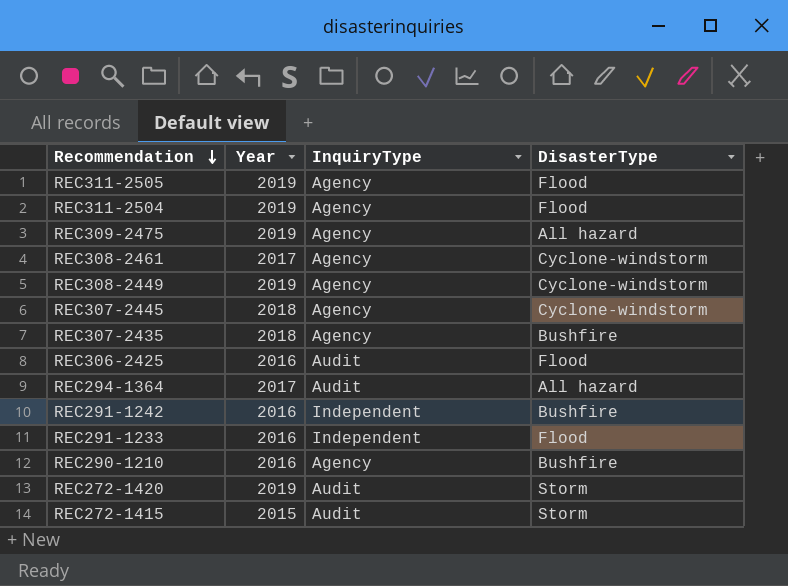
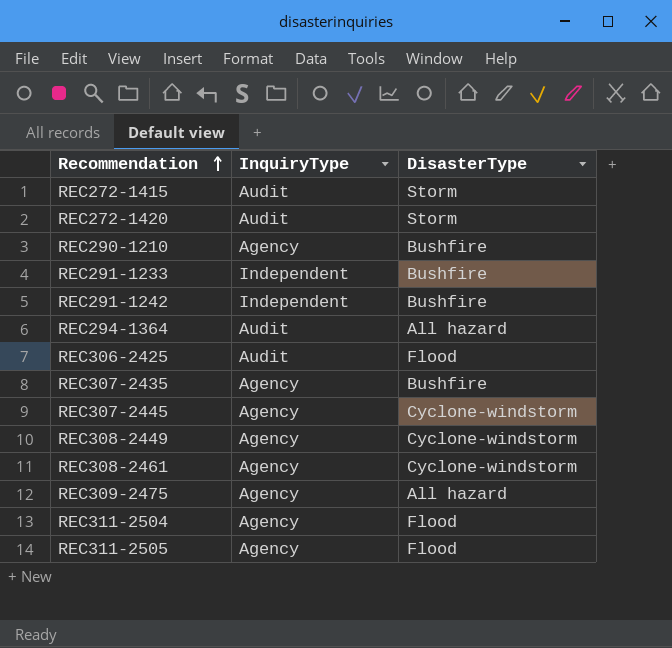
row order: Recommendation descending -> Recommendation ascending
column Year | position: 2 -> none
REC291-1233 | DisasterType: Flood -> Bushfire

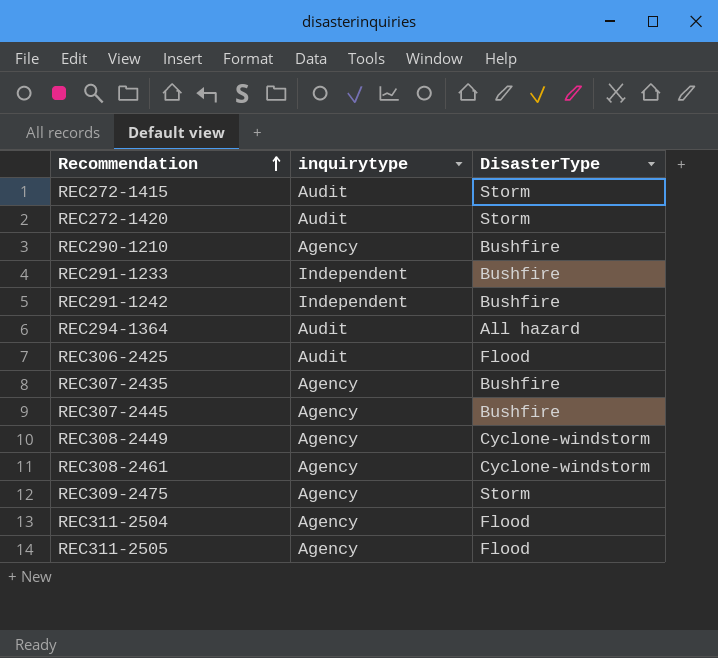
column name: InquiryType -> inquirytype
REC307-2445 | DisasterType: Cyclone-windstorm -> Bushfire
REC309-2475 | DisasterType: All hazard -> Storm

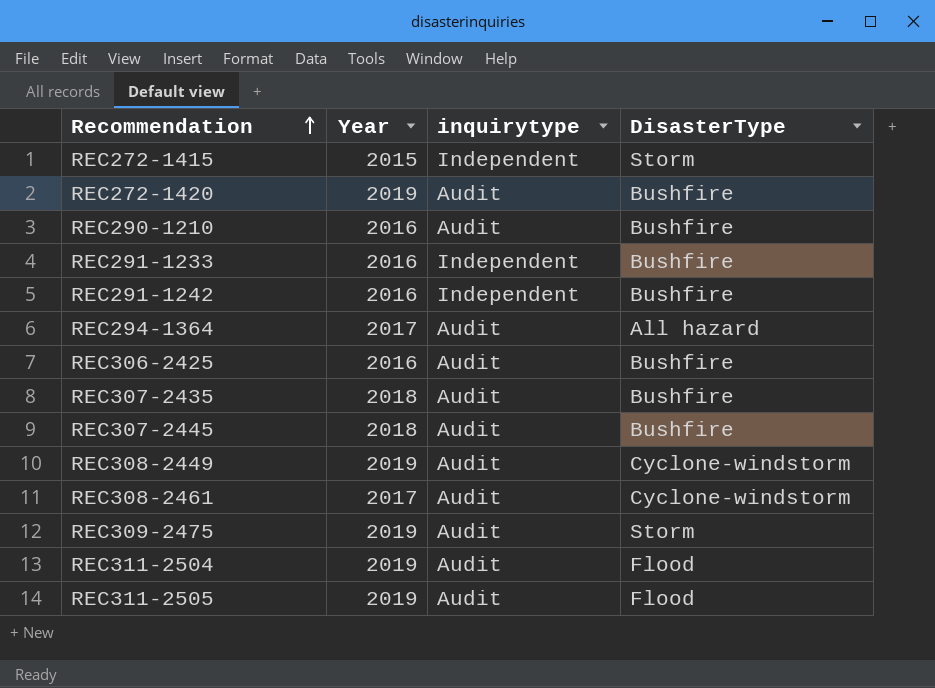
column Year | position: none -> 2
REC272-1415 | inquirytype: Audit -> Independent
REC272-1420 | DisasterType: Storm -> Bushfire
REC290-1210 | inquirytype: Agency -> Audit
REC306-2425 | DisasterType: Flood -> Bushfire
REC307-2435 | inquirytype: Agency -> Audit
REC307-2445 | inquirytype: Agency -> Audit
REC308-2449 | inquirytype: Agency -> Audit
REC308-2461 | inquirytype: Agency -> Audit
REC309-2475 | inquirytype: Agency -> Audit
REC311-2504 | inquirytype: Agency -> Audit
REC311-2505 | inquirytype: Agency -> Audit

